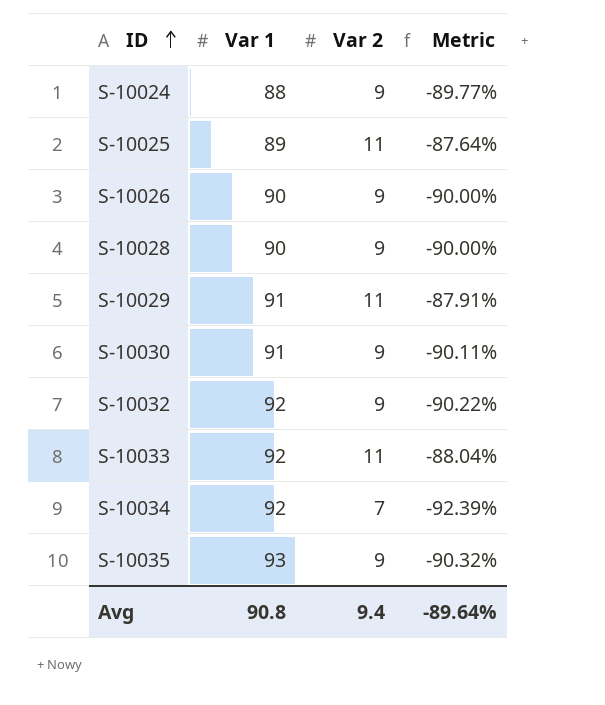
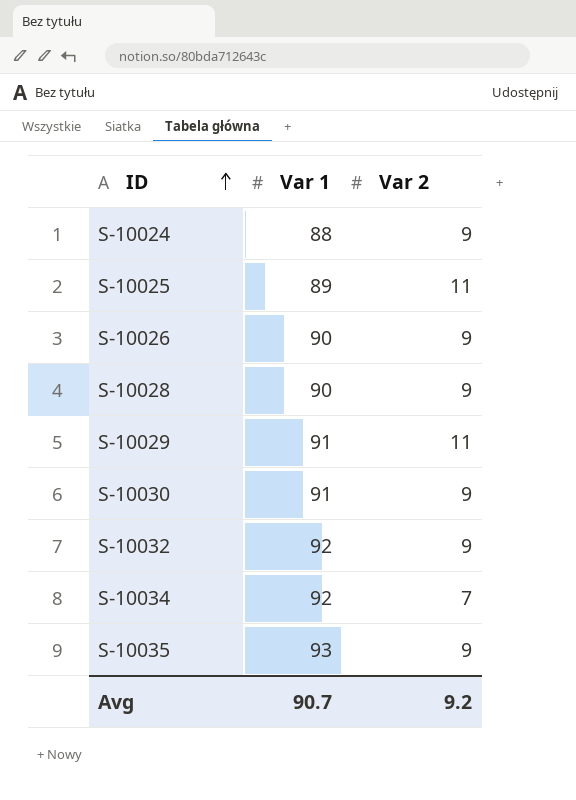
column Metric | formula: ([Var 2] - [Var 1]) / [Var 1] -> none
row S-10033: 92 | 11 | -88.04% -> none
Avg | Var 1: 90.8 -> 90.7
Avg | Var 2: 9.4 -> 9.2

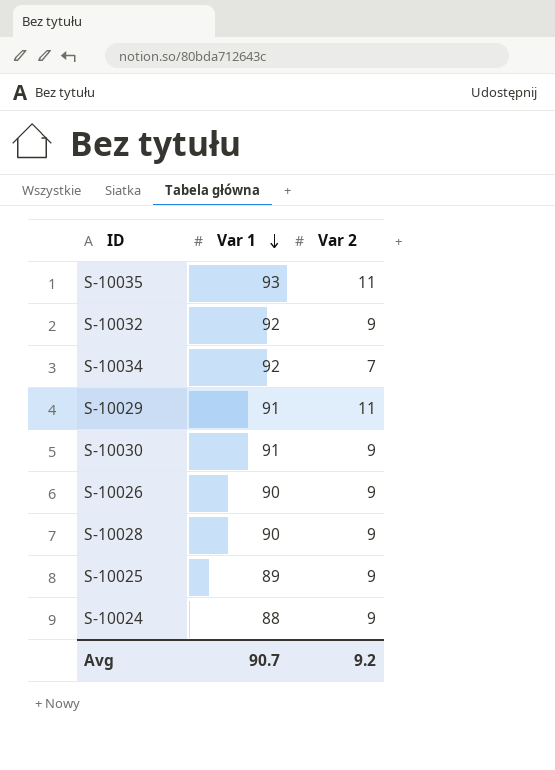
row order: ID ascending -> Var 1 descending
S-10035 | Var 2: 9 -> 11
S-10025 | Var 2: 11 -> 9

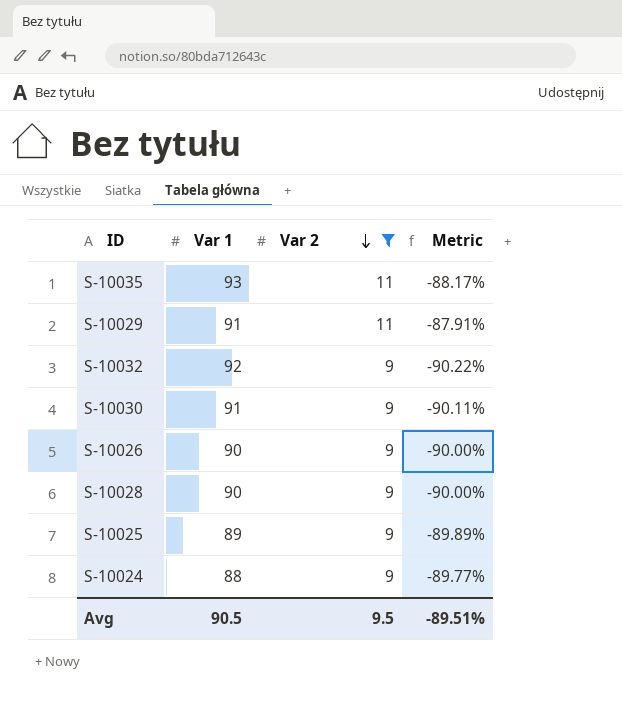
filter: none -> Var 2 != 7
row order: Var 1 descending -> Var 2 descending
column Metric | formula: none -> ([Var 2] - [Var 1]) / [Var 1]
Avg | Var 1: 90.7 -> 90.5
Avg | Var 2: 9.2 -> 9.5

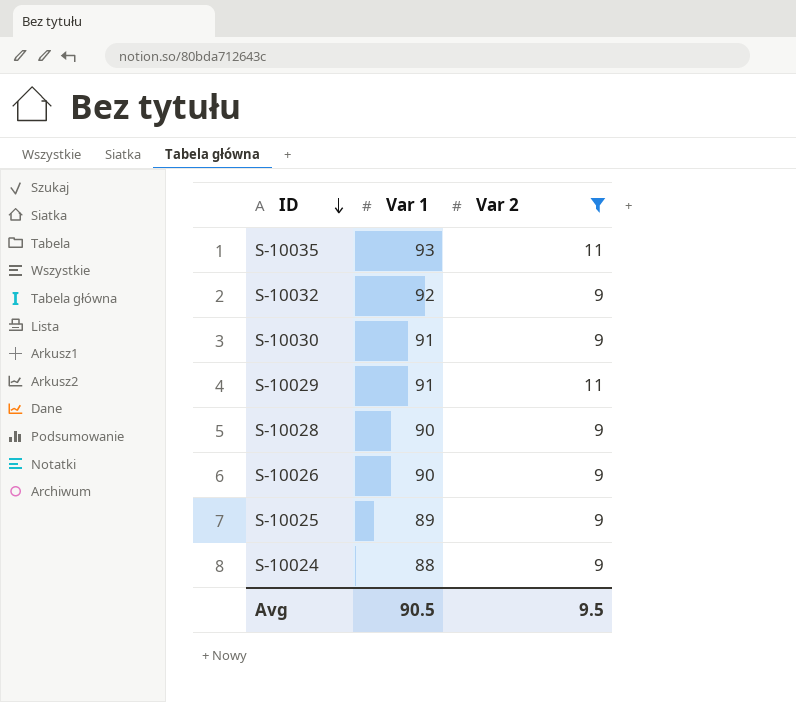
row order: Var 2 descending -> ID descending
column Metric | formula: ([Var 2] - [Var 1]) / [Var 1] -> none

